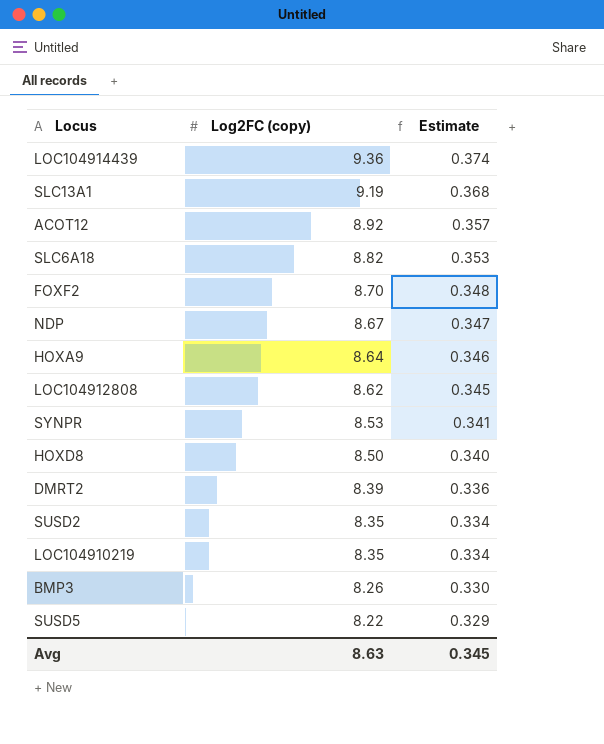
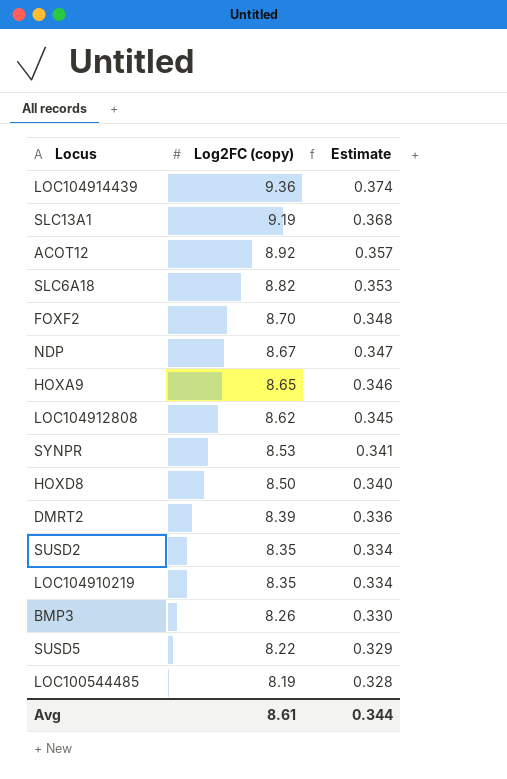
HOXA9 | Log2FC (copy): 8.64 -> 8.65
row LOC100544485: none -> 8.19 | 0.328
Avg | Log2FC (copy): 8.63 -> 8.61
Avg | Estimate: 0.345 -> 0.344

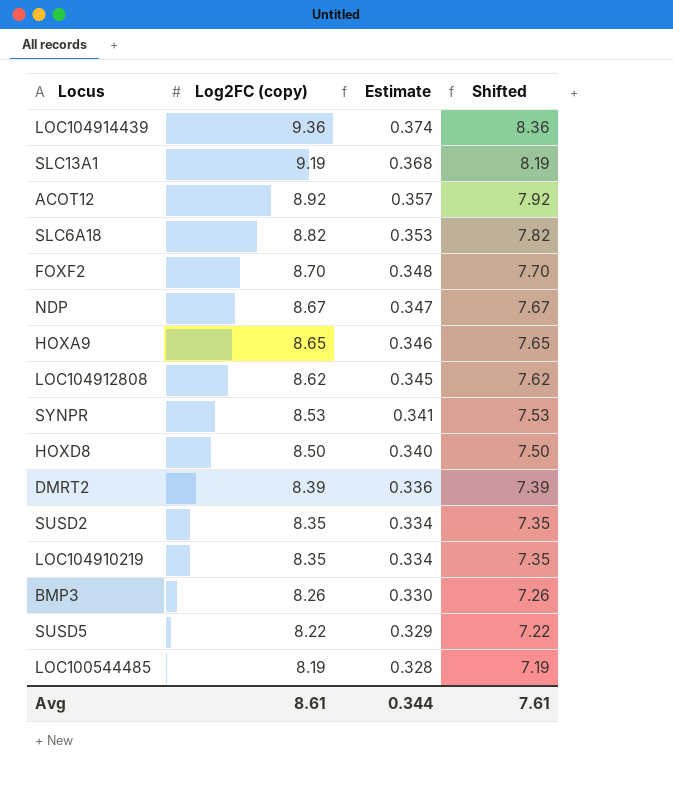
column Shifted | formula: none -> [Log2FC (copy)] - 1

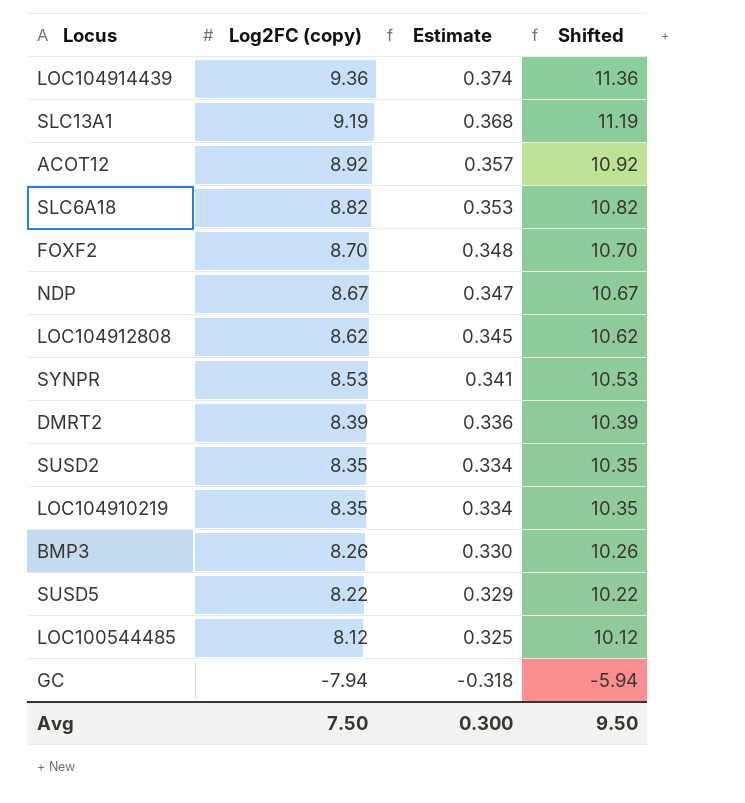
column Shifted | formula: [Log2FC (copy)] - 1 -> [Log2FC (copy)] + 2
row HOXA9: 8.65 | 0.346 | 7.65 -> none
row HOXD8: 8.50 | 0.340 | 7.50 -> none
LOC100544485 | Log2FC (copy): 8.19 -> 8.12
LOC100544485 | Estimate: 0.328 -> 0.325
row GC: none -> -7.94 | -0.318 | -5.94
Avg | Log2FC (copy): 8.61 -> 7.50
Avg | Estimate: 0.344 -> 0.300
Avg | Shifted: 7.61 -> 9.50

